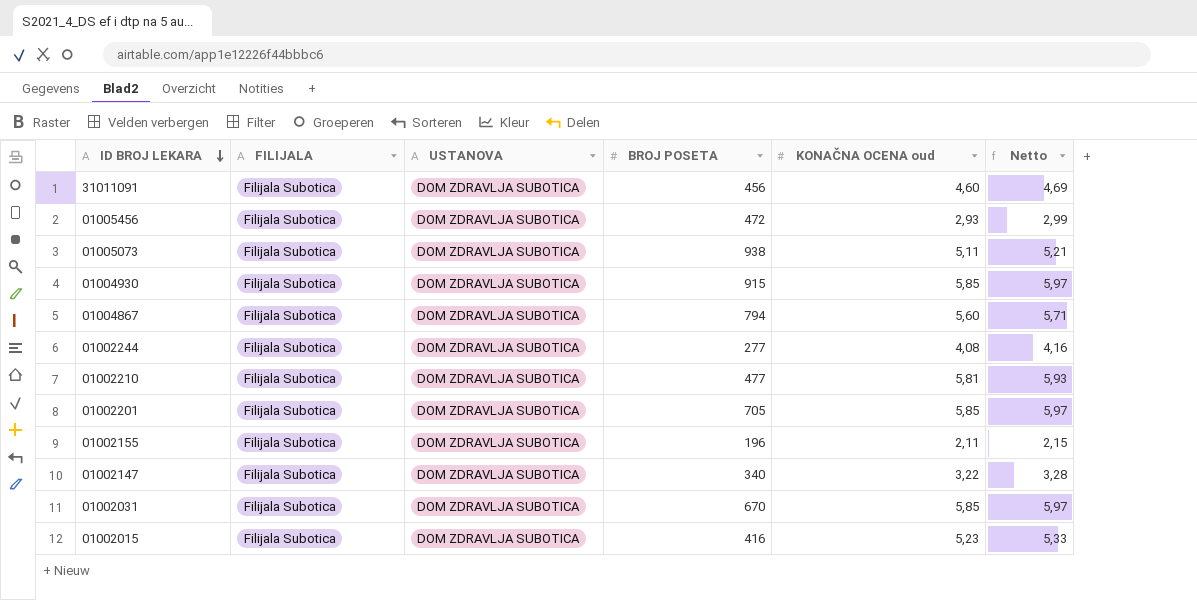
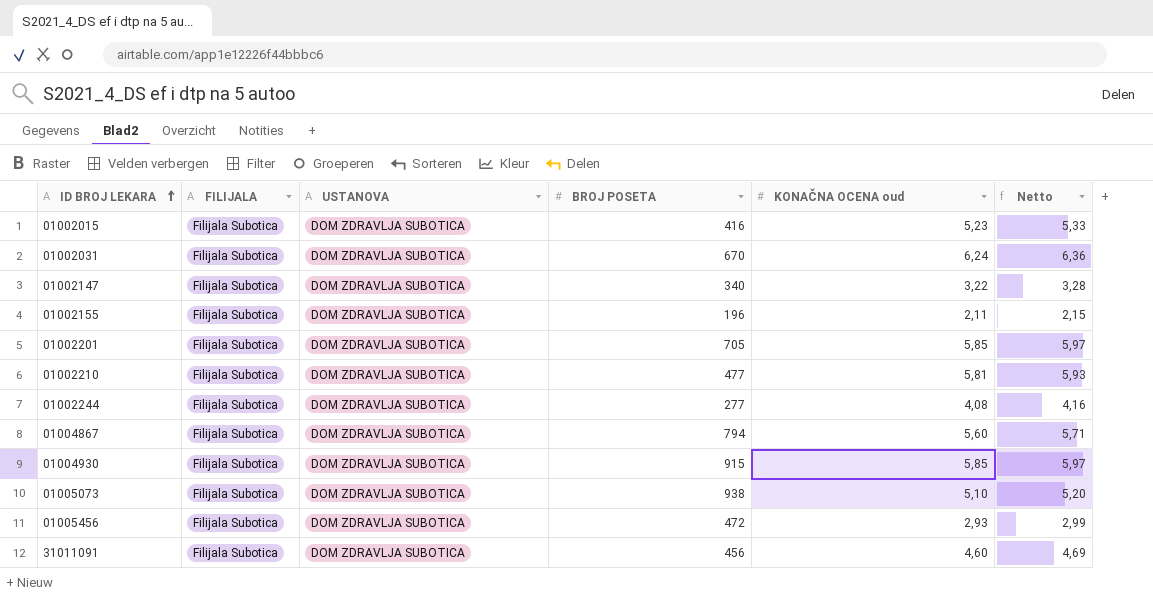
row order: ID BROJ LEKARA descending -> ID BROJ LEKARA ascending
01002031 | KONAČNA OCENA oud: 5,85 -> 6,24
01002031 | Netto: 5,97 -> 6,36
01005073 | KONAČNA OCENA oud: 5,11 -> 5,10
01005073 | Netto: 5,21 -> 5,20

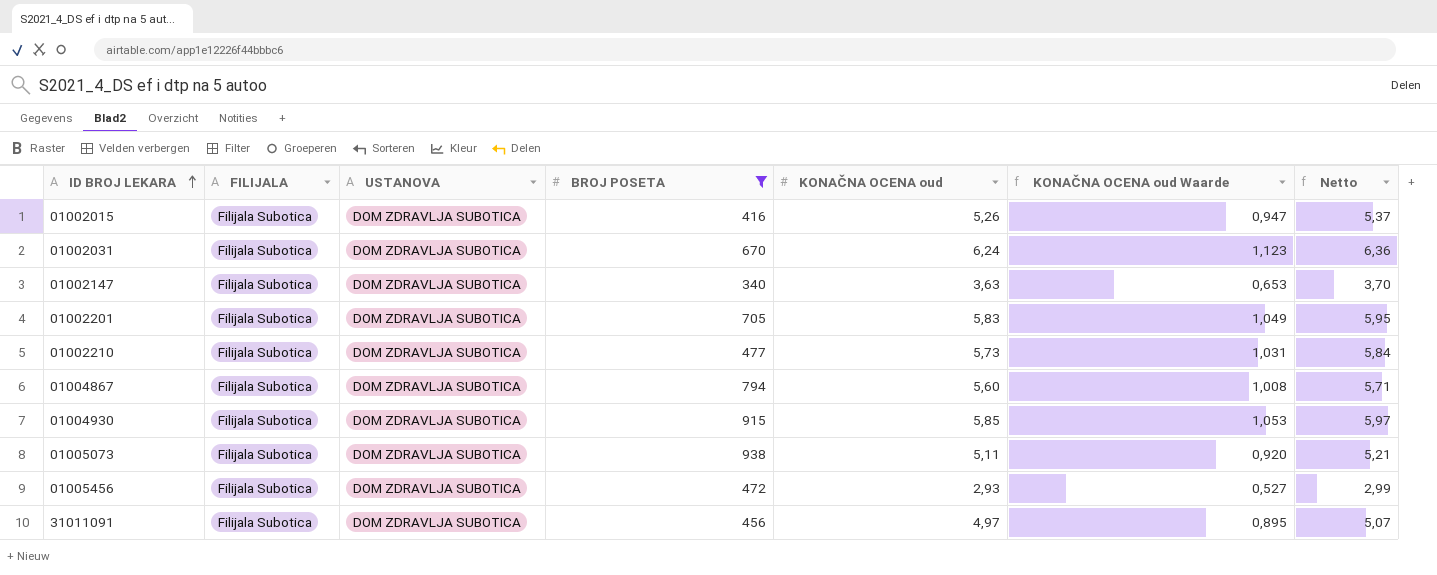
filter: none -> BROJ POSETA >= 340
column KONAČNA OCENA oud Waarde | formula: none -> [KONAČNA OCENA oud] * 0,18
01002015 | KONAČNA OCENA oud: 5,23 -> 5,26
01002015 | Netto: 5,33 -> 5,37
01002147 | KONAČNA OCENA oud: 3,22 -> 3,63
01002147 | Netto: 3,28 -> 3,70
01002201 | KONAČNA OCENA oud: 5,85 -> 5,83
01002201 | Netto: 5,97 -> 5,95
01002210 | KONAČNA OCENA oud: 5,81 -> 5,73
01002210 | Netto: 5,93 -> 5,84
01005073 | KONAČNA OCENA oud: 5,10 -> 5,11
01005073 | Netto: 5,20 -> 5,21
31011091 | KONAČNA OCENA oud: 4,60 -> 4,97
31011091 | Netto: 4,69 -> 5,07

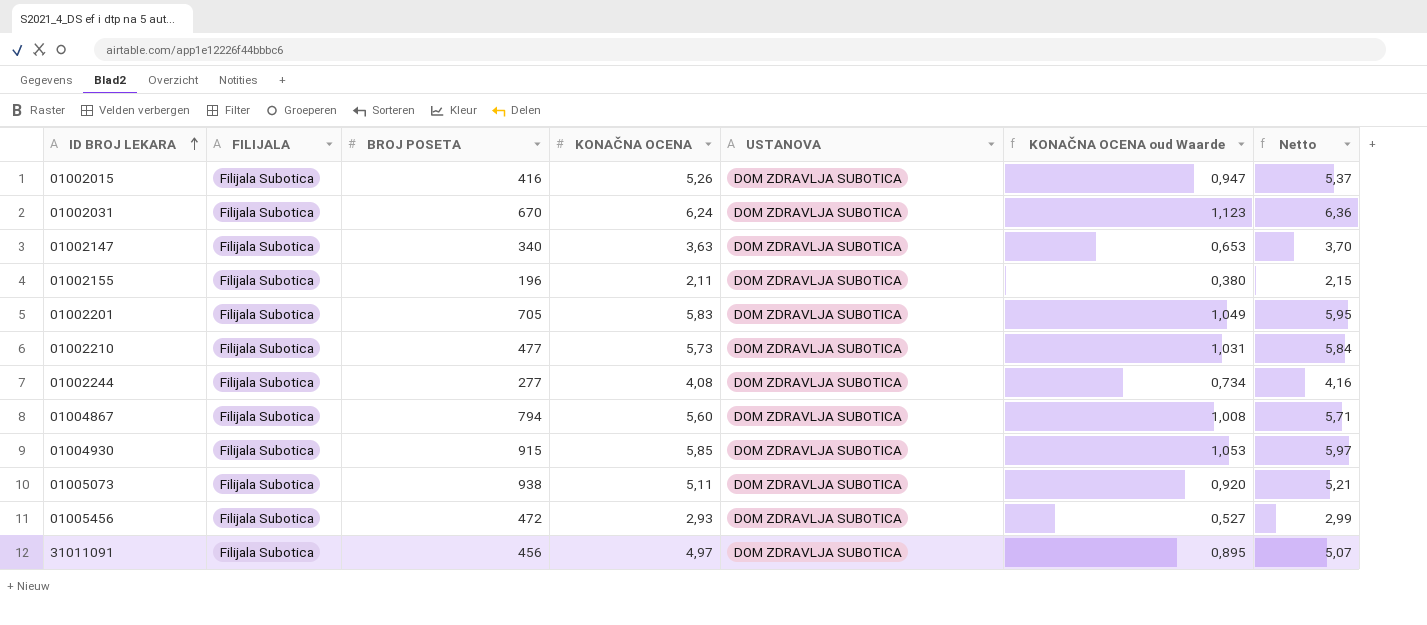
filter: BROJ POSETA >= 340 -> none
column name: KONAČNA OCENA oud -> KONAČNA OCENA
column USTANOVA | position: 3 -> 5

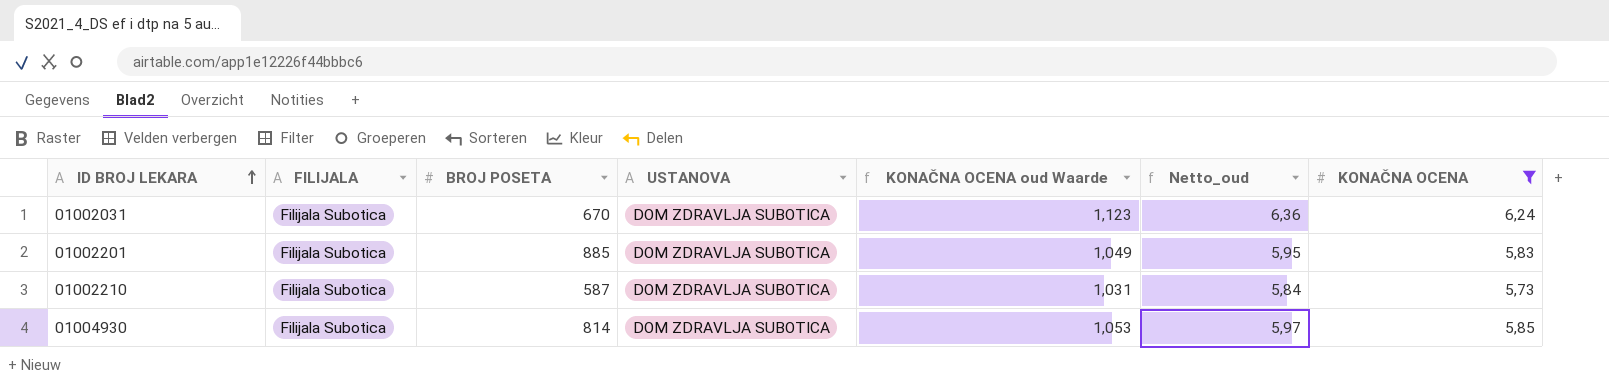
filter: none -> KONAČNA OCENA >= 5,73
column name: Netto -> Netto_oud
column KONAČNA OCENA | position: 4 -> 7
01002201 | BROJ POSETA: 705 -> 885
01002210 | BROJ POSETA: 477 -> 587
01004930 | BROJ POSETA: 915 -> 814

